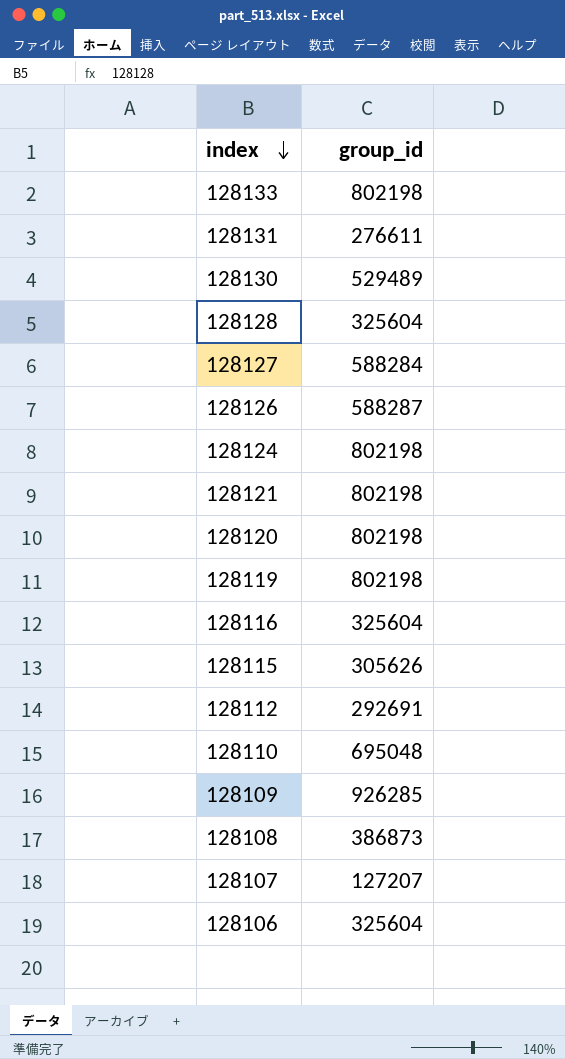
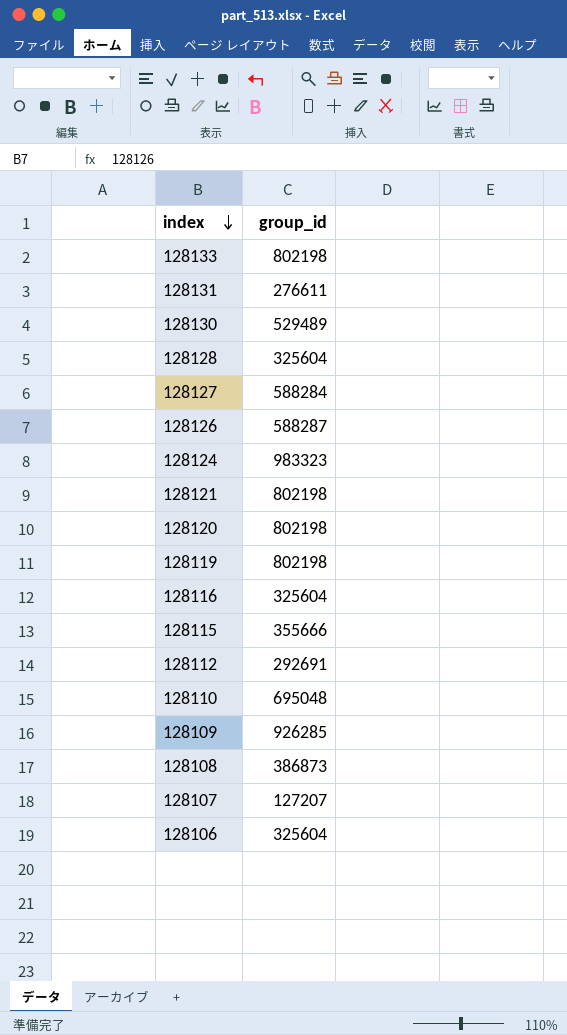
128124 | group_id: 802198 -> 983323
128115 | group_id: 305626 -> 355666

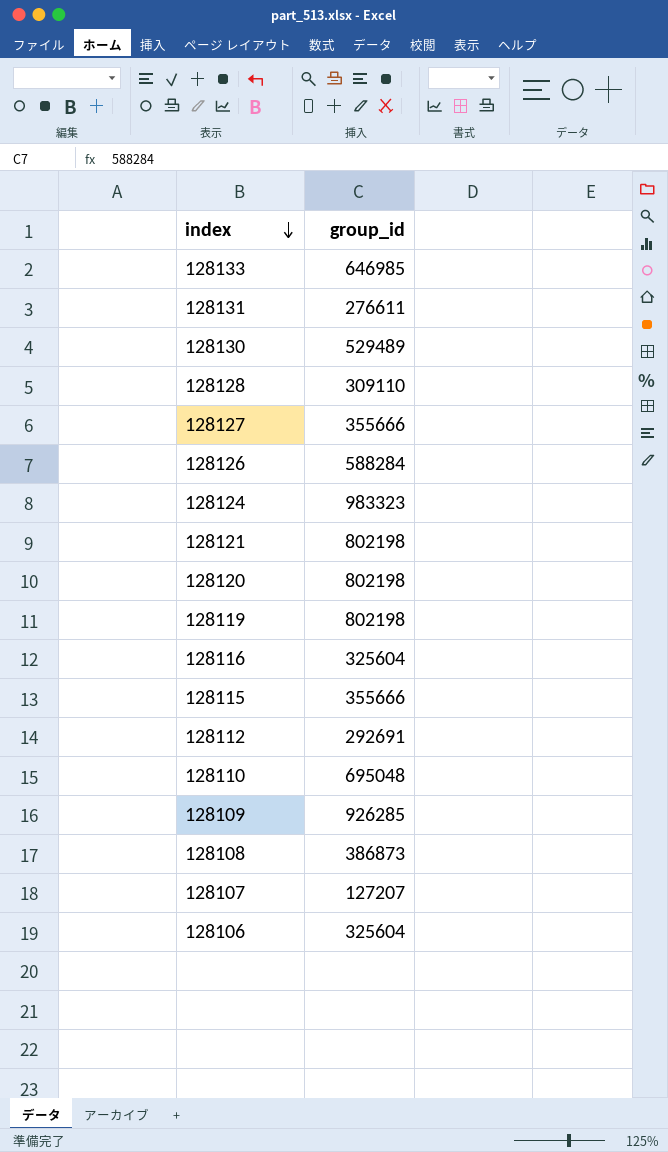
128133 | group_id: 802198 -> 646985
128128 | group_id: 325604 -> 309110
128127 | group_id: 588284 -> 355666
128126 | group_id: 588287 -> 588284

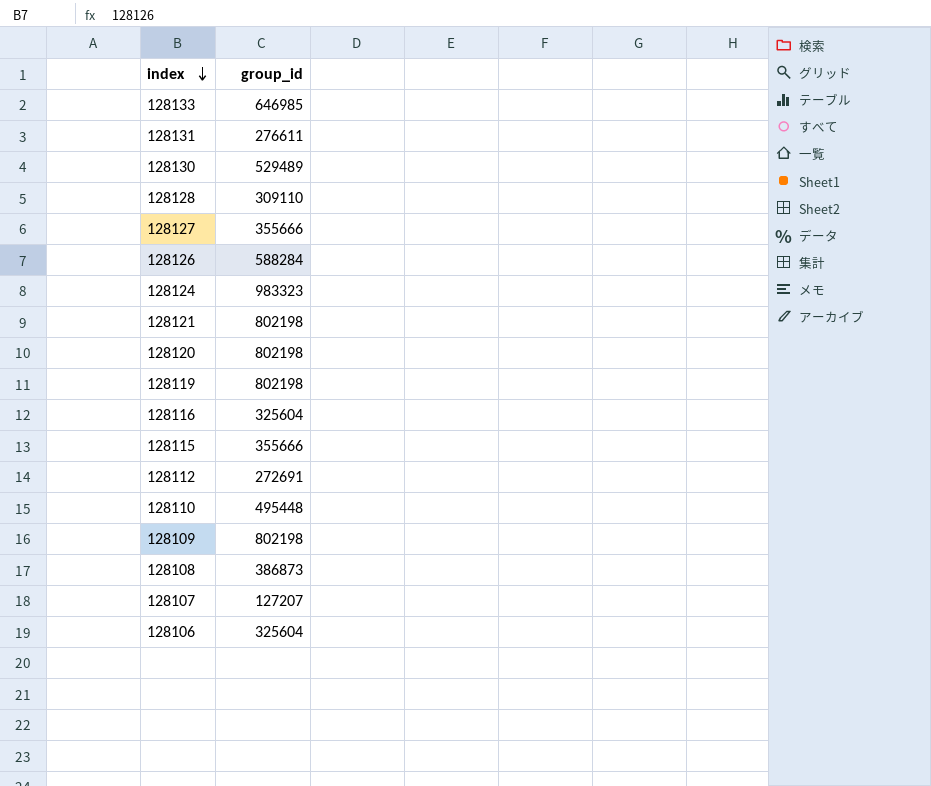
128112 | group_id: 292691 -> 272691
128110 | group_id: 695048 -> 495448
128109 | group_id: 926285 -> 802198

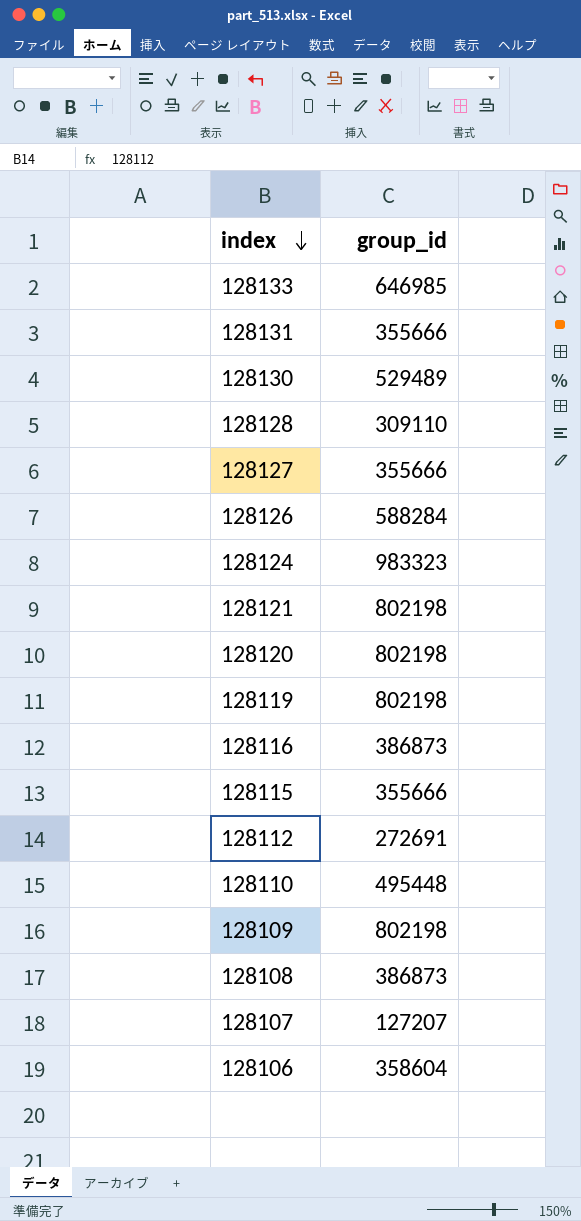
128131 | group_id: 276611 -> 355666
128116 | group_id: 325604 -> 386873
128106 | group_id: 325604 -> 358604

